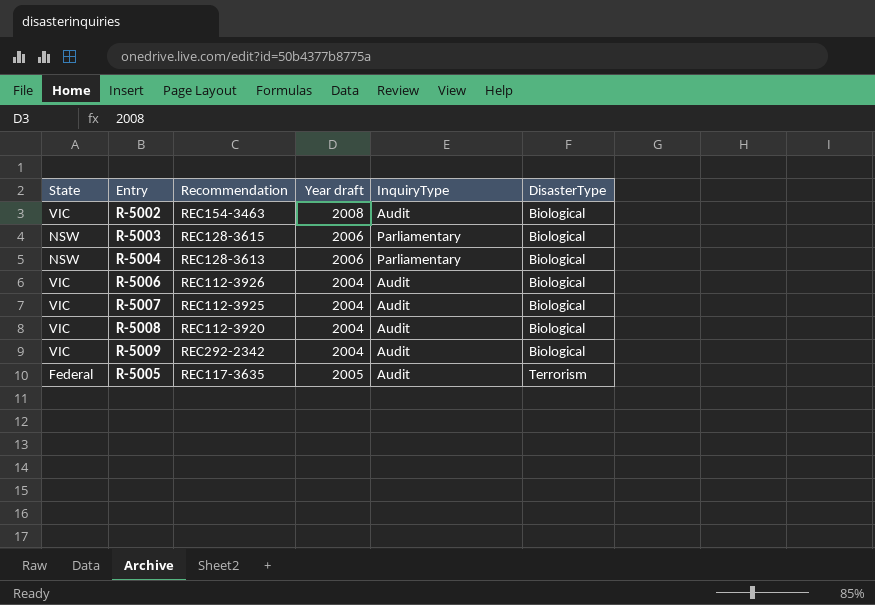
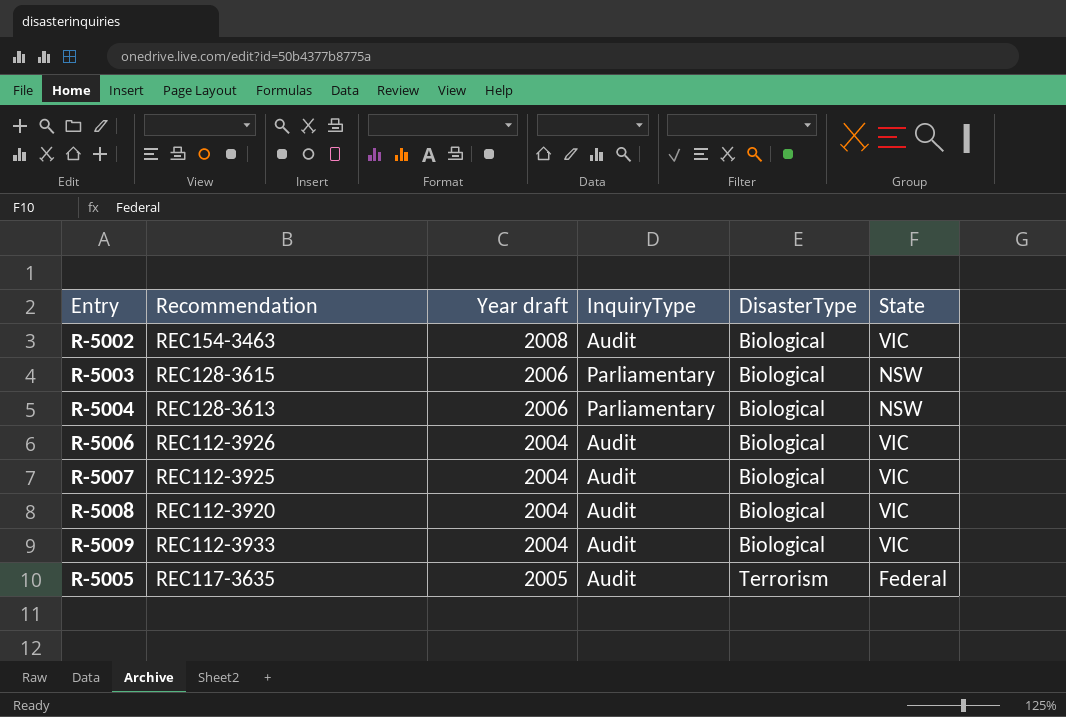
column State | position: 1 -> 6
R-5009 | Recommendation: REC292-2342 -> REC112-3933

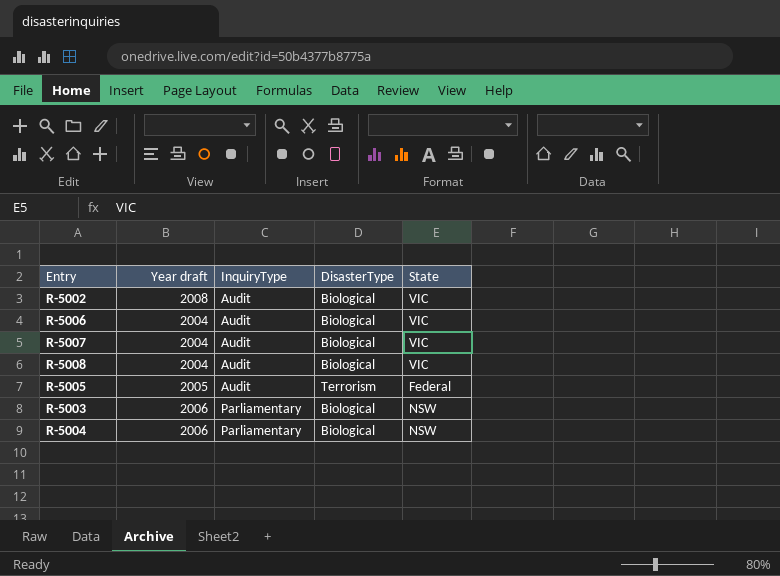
row order: DisasterType ascending -> InquiryType ascending
column Recommendation | position: 2 -> none
row R-5009: REC112-3933 | 2004 | Audit | Biological | VIC -> none

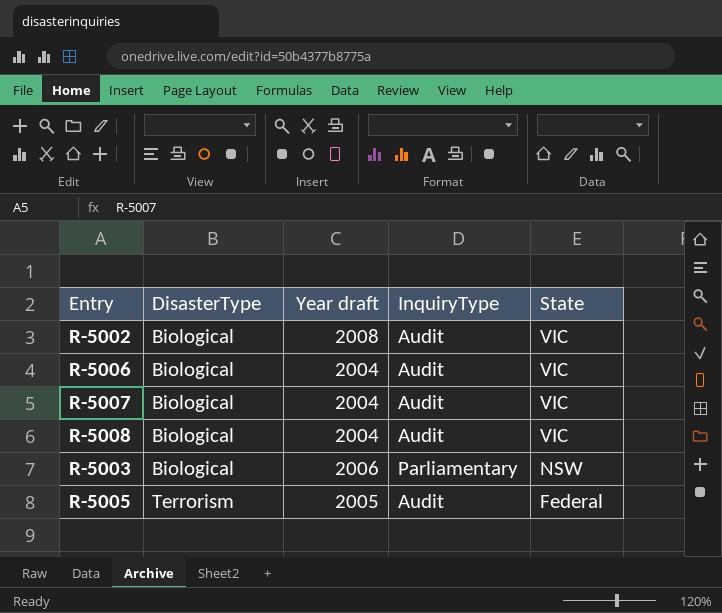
row order: InquiryType ascending -> DisasterType ascending
column DisasterType | position: 4 -> 2
row R-5004: 2006 | Parliamentary | Biological | NSW -> none

